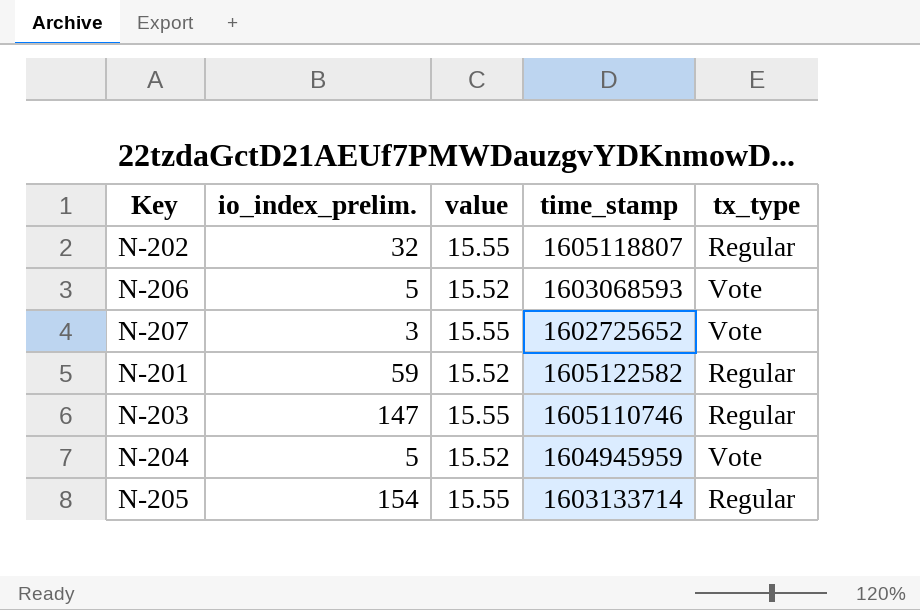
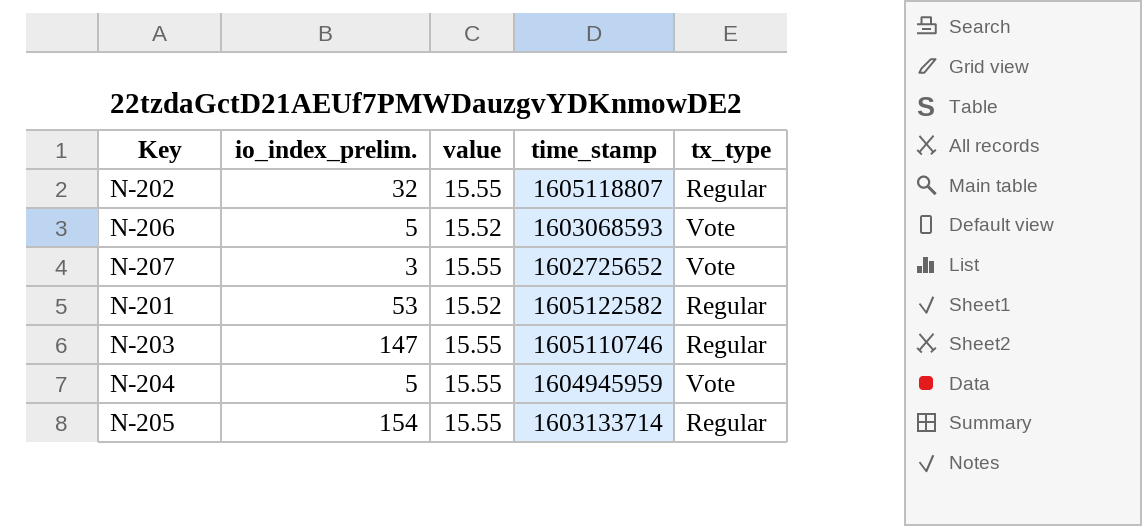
N-201 | io_index_prelim.: 59 -> 53
N-204 | value: 15.52 -> 15.55

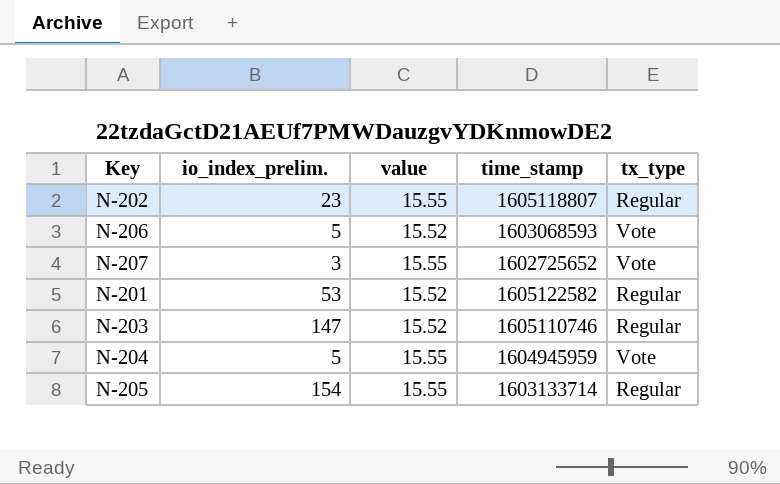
N-202 | io_index_prelim.: 32 -> 23
N-203 | value: 15.55 -> 15.52

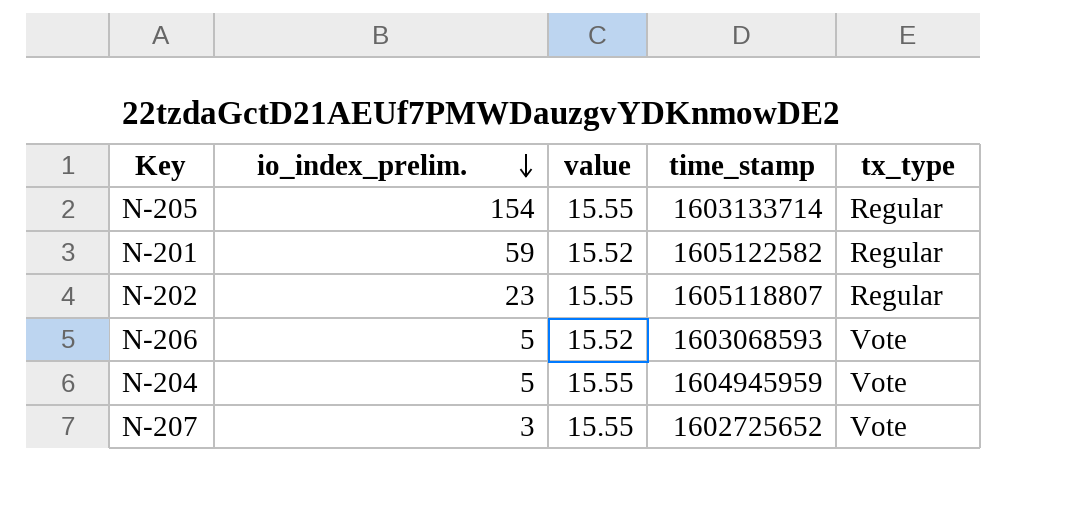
row order: none -> io_index_prelim. descending
row N-203: 147 | 15.52 | 1605110746 | Regular -> none
N-201 | io_index_prelim.: 53 -> 59

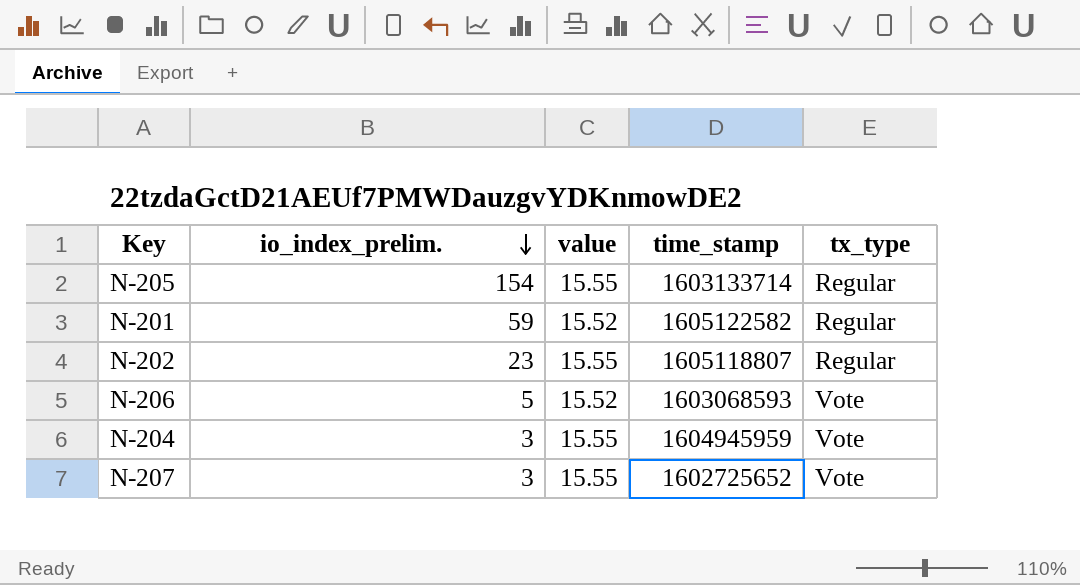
N-204 | io_index_prelim.: 5 -> 3

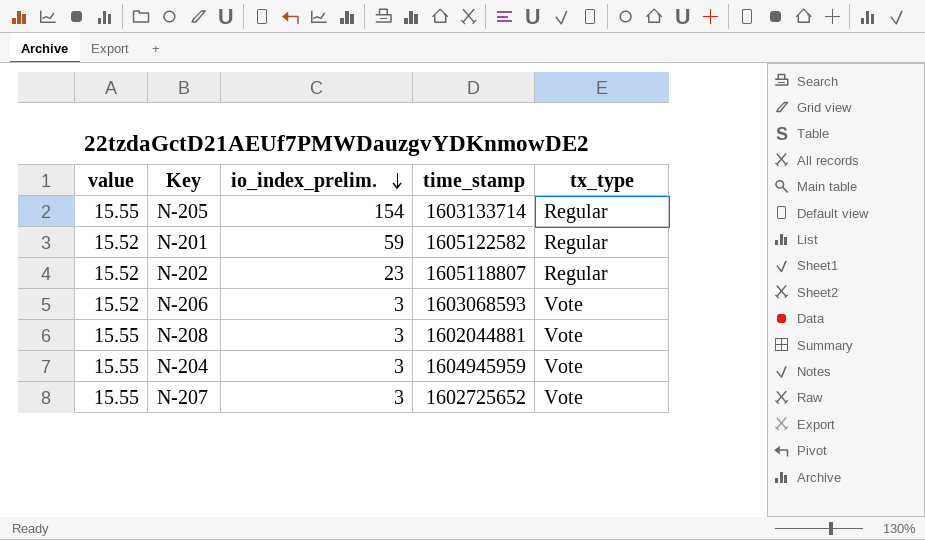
column value | position: 3 -> 1
N-202 | value: 15.55 -> 15.52
N-206 | io_index_prelim.: 5 -> 3
row N-208: none -> 15.55 | 3 | 1602044881 | Vote

